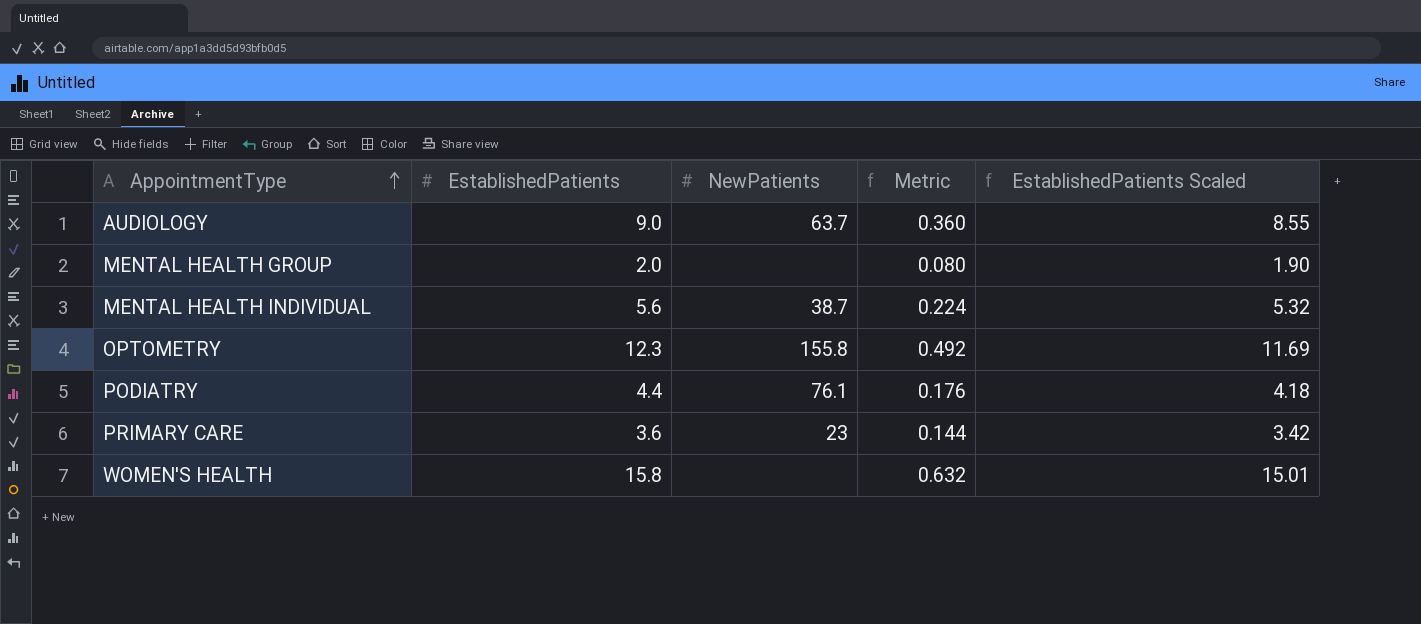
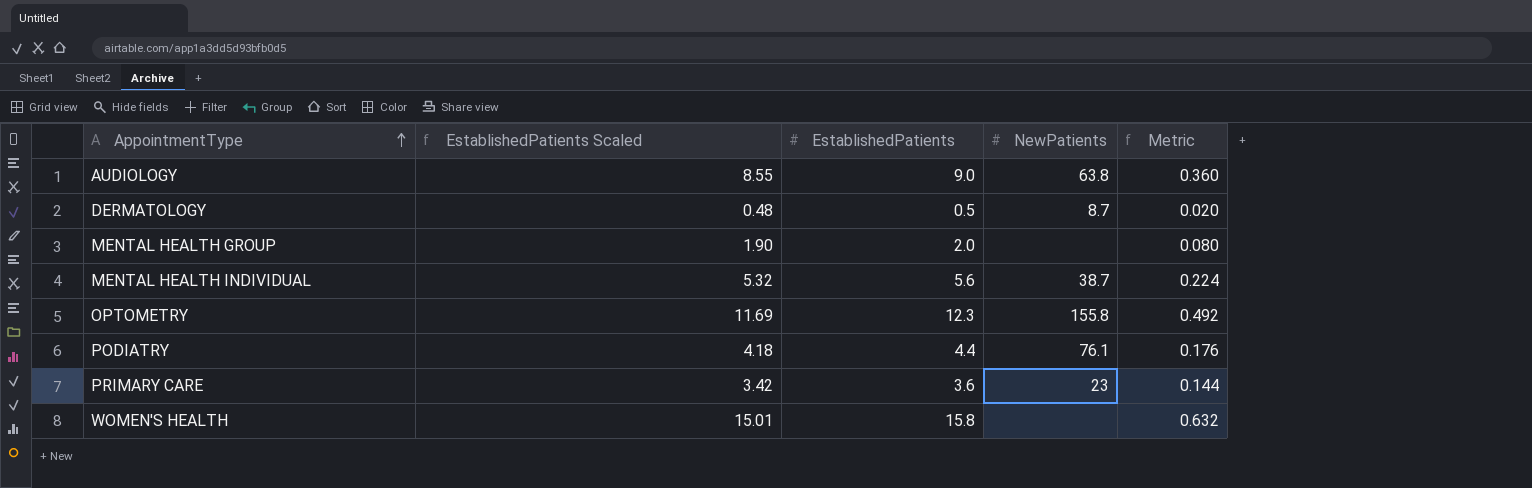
column EstablishedPatients Scaled | position: 5 -> 2
AUDIOLOGY | NewPatients: 63.7 -> 63.8
row DERMATOLOGY: none -> 0.48 | 0.5 | 8.7 | 0.020

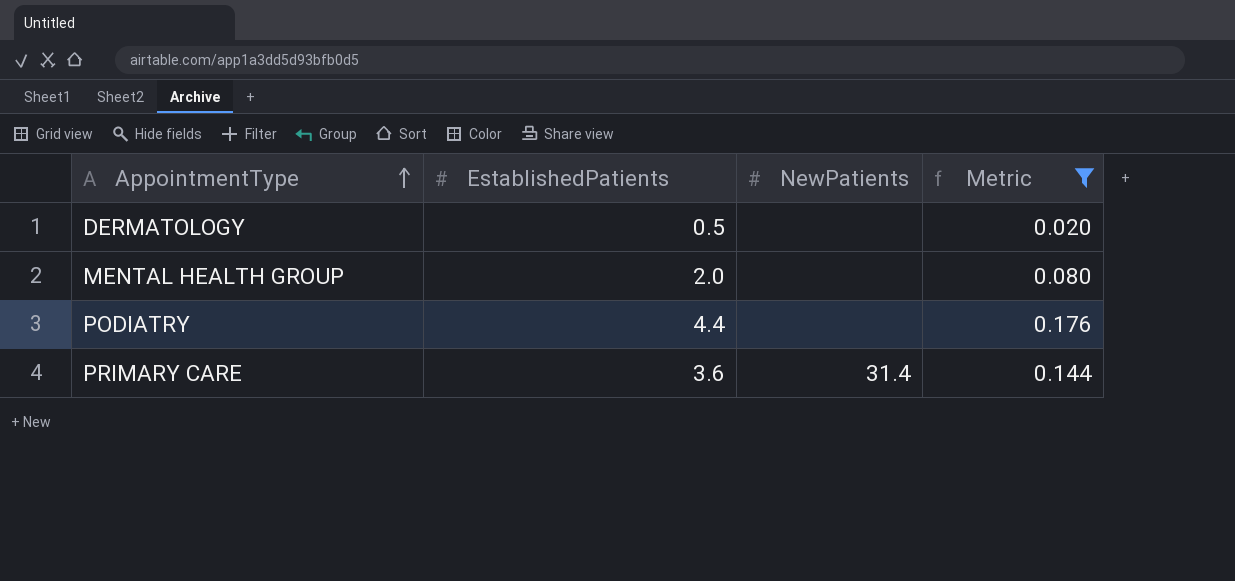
filter: none -> Metric <= 0.176
column EstablishedPatients Scaled | formula: [EstablishedPatients] * 0.95 -> none
DERMATOLOGY | NewPatients: 8.7 -> none
PODIATRY | NewPatients: 76.1 -> none
PRIMARY CARE | NewPatients: 23 -> 31.4

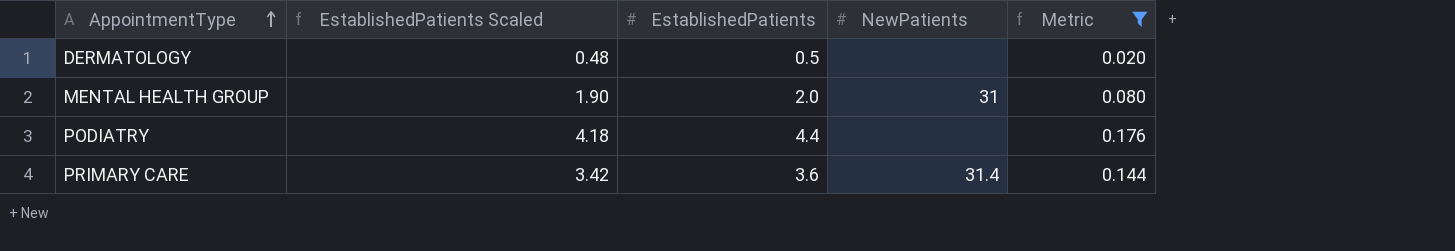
column EstablishedPatients Scaled | formula: none -> [EstablishedPatients] * 0.95
MENTAL HEALTH GROUP | NewPatients: none -> 31

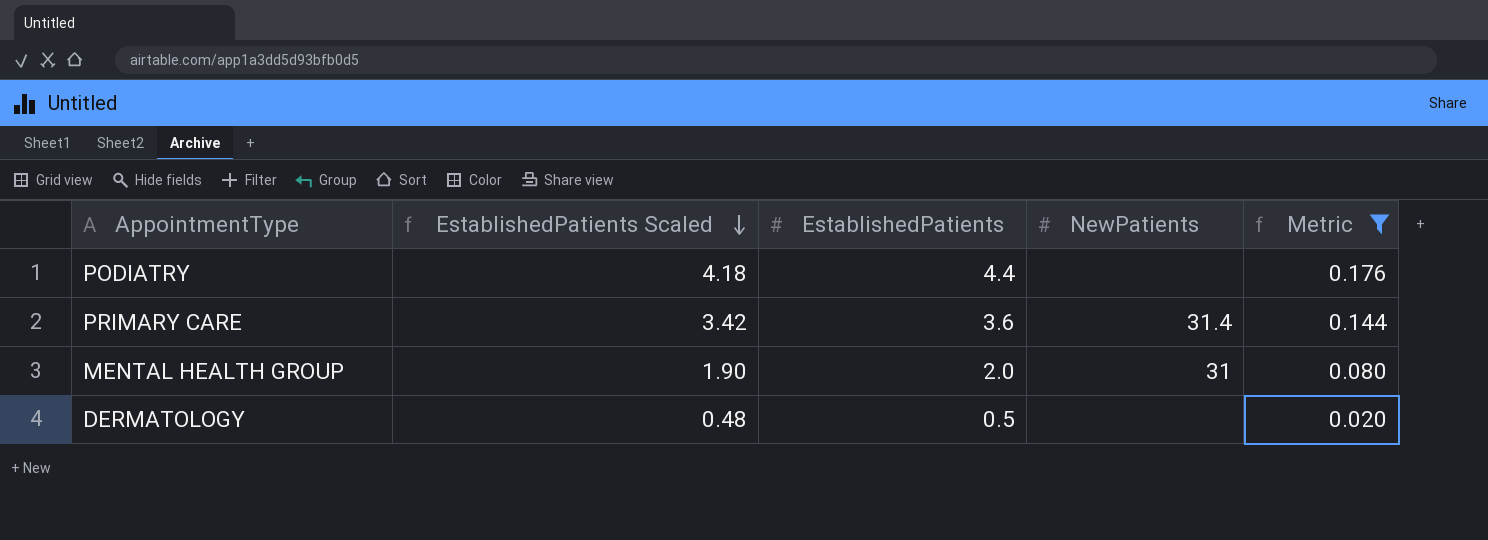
row order: AppointmentType ascending -> EstablishedPatients Scaled descending

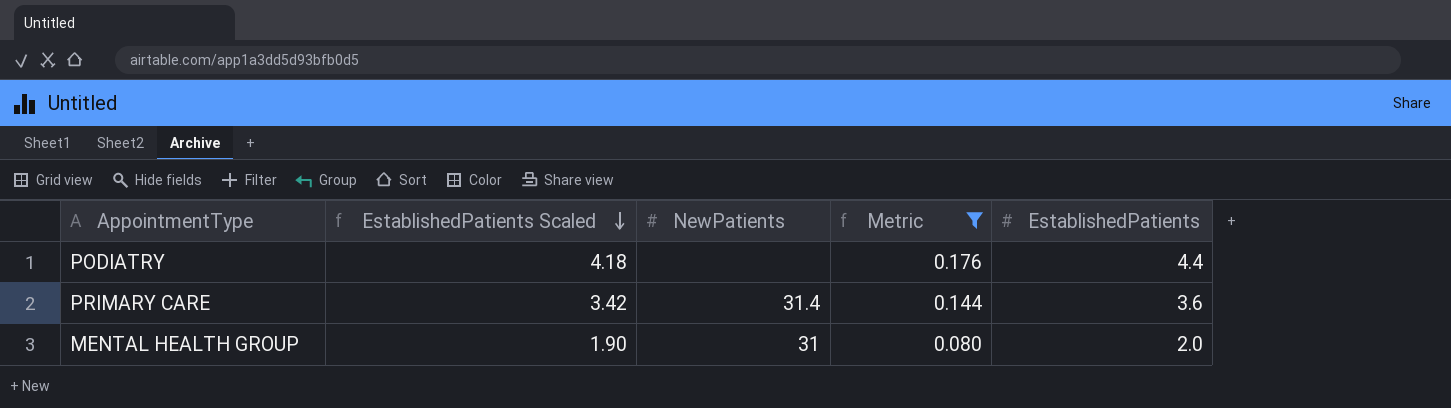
column EstablishedPatients | position: 3 -> 5
row DERMATOLOGY: 0.48 | 0.5 | none | 0.020 -> none

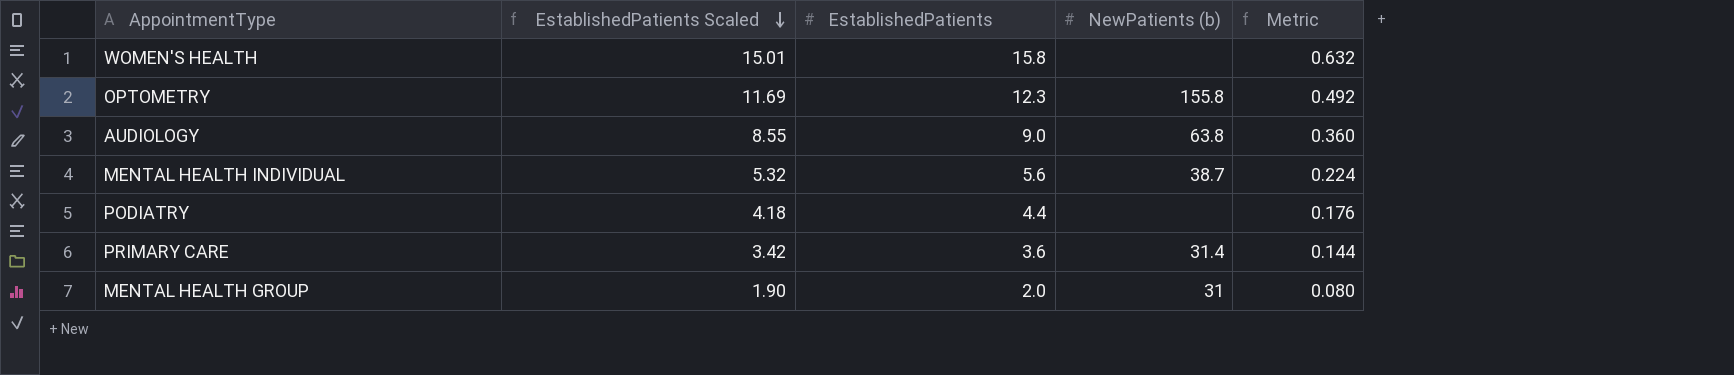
filter: Metric <= 0.176 -> none
column EstablishedPatients | position: 5 -> 3
column name: NewPatients -> NewPatients (b)

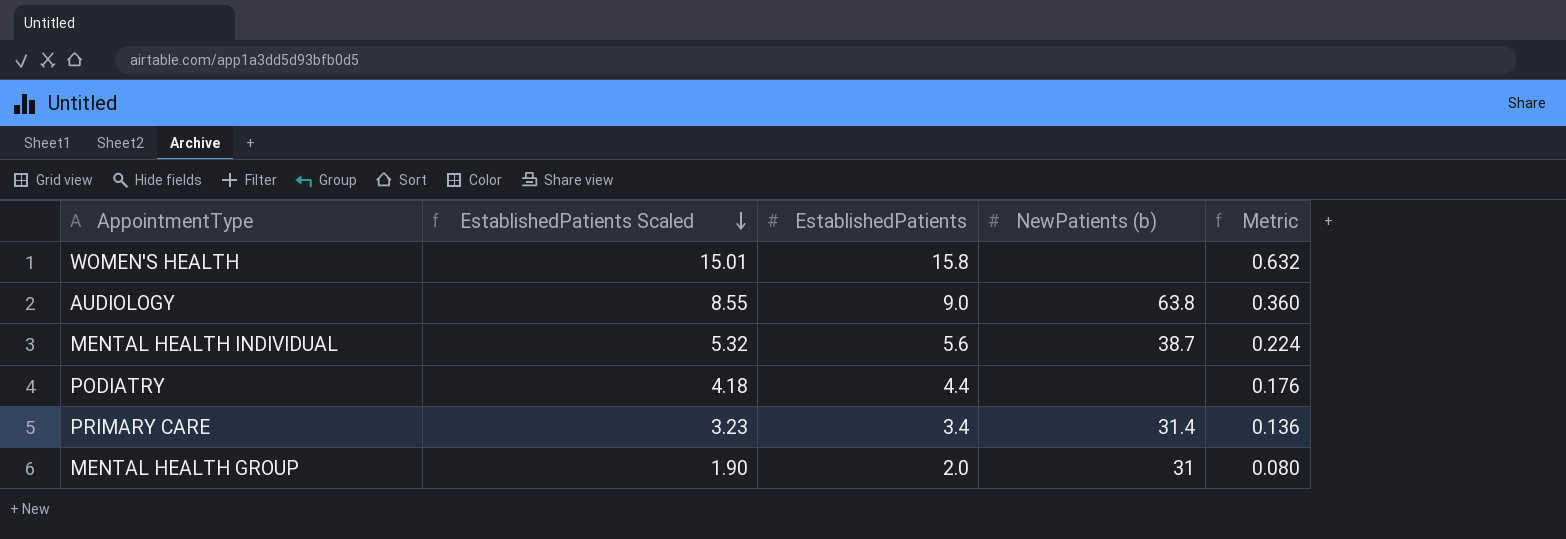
row OPTOMETRY: 11.69 | 12.3 | 155.8 | 0.492 -> none
PRIMARY CARE | EstablishedPatients Scaled: 3.42 -> 3.23
PRIMARY CARE | EstablishedPatients: 3.6 -> 3.4
PRIMARY CARE | Metric: 0.144 -> 0.136

